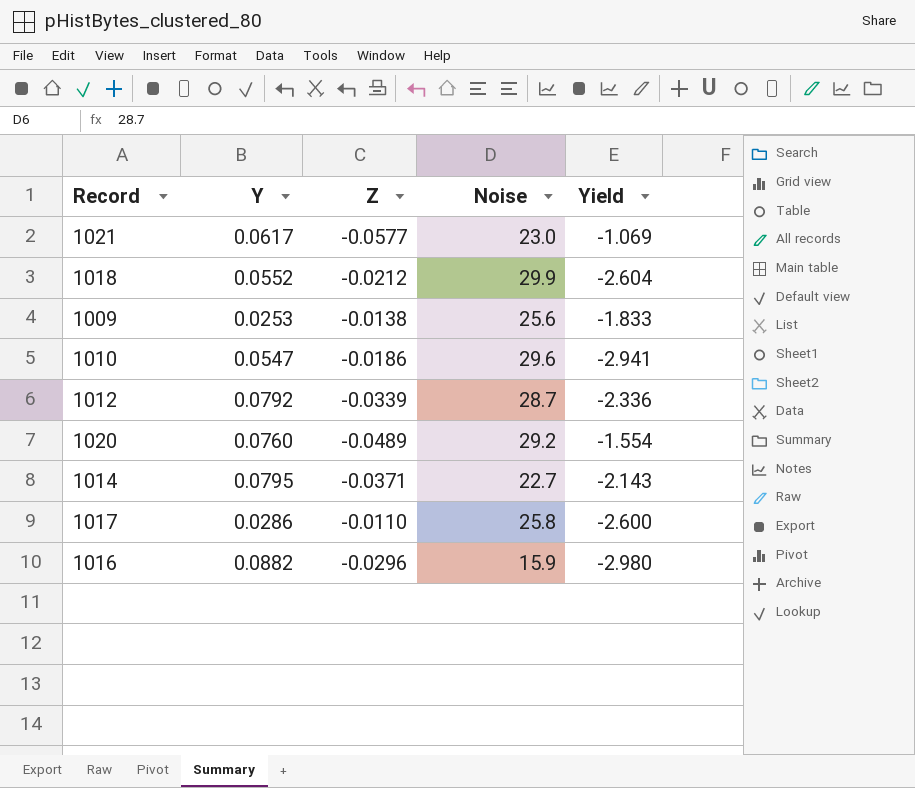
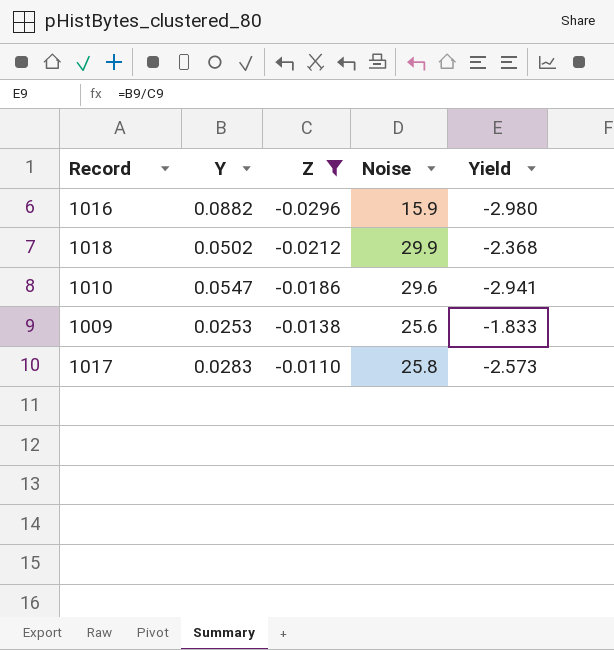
filter: none -> Z >= -0.0296
row order: none -> Z ascending
1018 | Y: 0.0552 -> 0.0502
1018 | Yield: -2.604 -> -2.368
1017 | Y: 0.0286 -> 0.0283
1017 | Yield: -2.600 -> -2.573

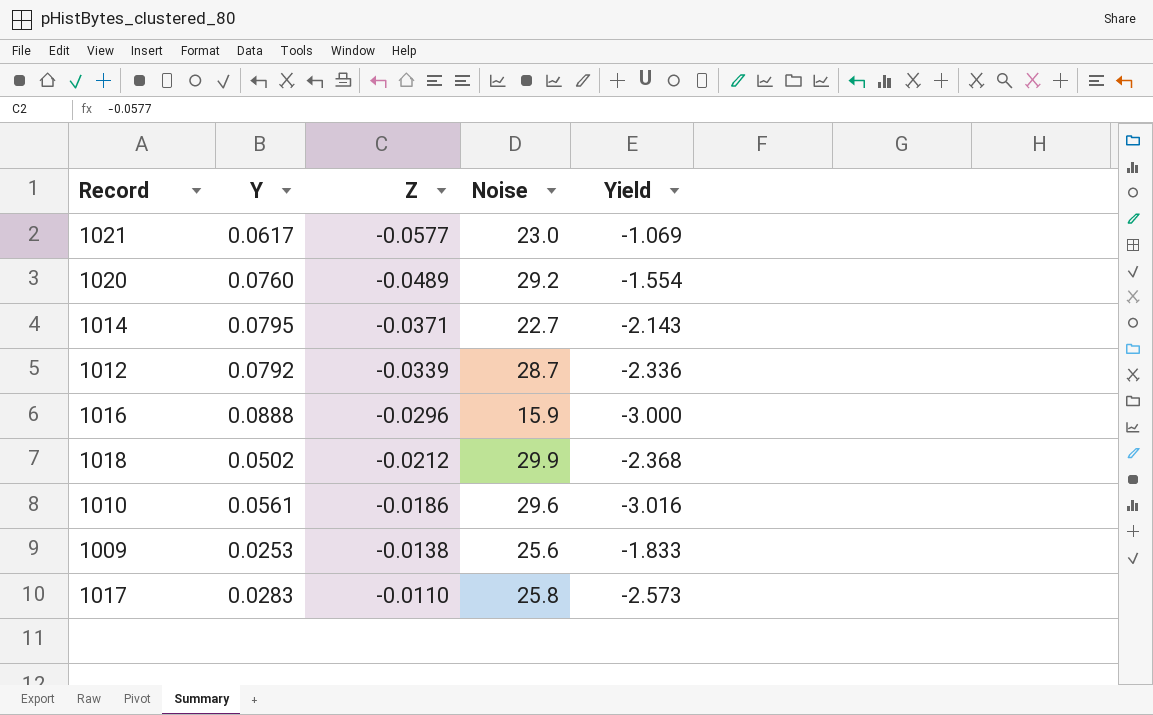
filter: Z >= -0.0296 -> none
1016 | Y: 0.0882 -> 0.0888
1016 | Yield: -2.980 -> -3.000
1010 | Y: 0.0547 -> 0.0561
1010 | Yield: -2.941 -> -3.016

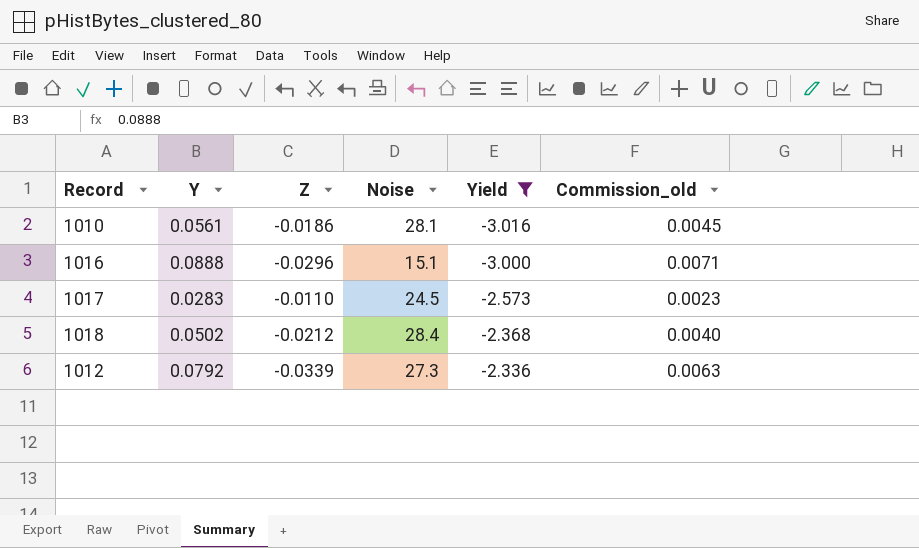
filter: none -> Yield <= -2.336
row order: Z ascending -> Yield ascending
column Commission_old | formula: none -> [Y] * 0.08
1010 | Noise: 29.6 -> 28.1
1016 | Noise: 15.9 -> 15.1
1017 | Noise: 25.8 -> 24.5
1018 | Noise: 29.9 -> 28.4
1012 | Noise: 28.7 -> 27.3

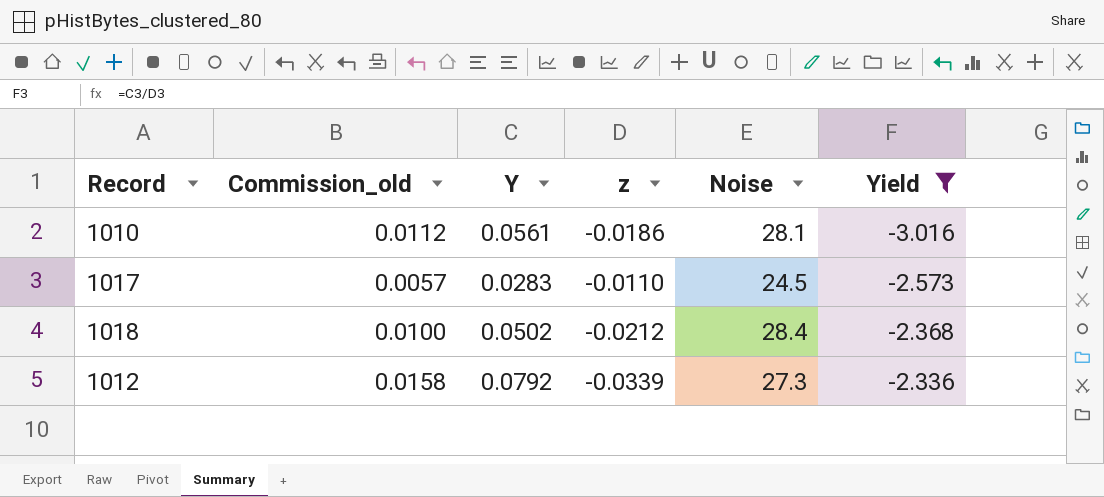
column Commission_old | formula: [Y] * 0.08 -> [Y] * 0.2
column Commission_old | position: 6 -> 2
column name: Z -> z
row 1016: 0.0888 | -0.0296 | 15.1 | -3.000 | 0.0071 -> none

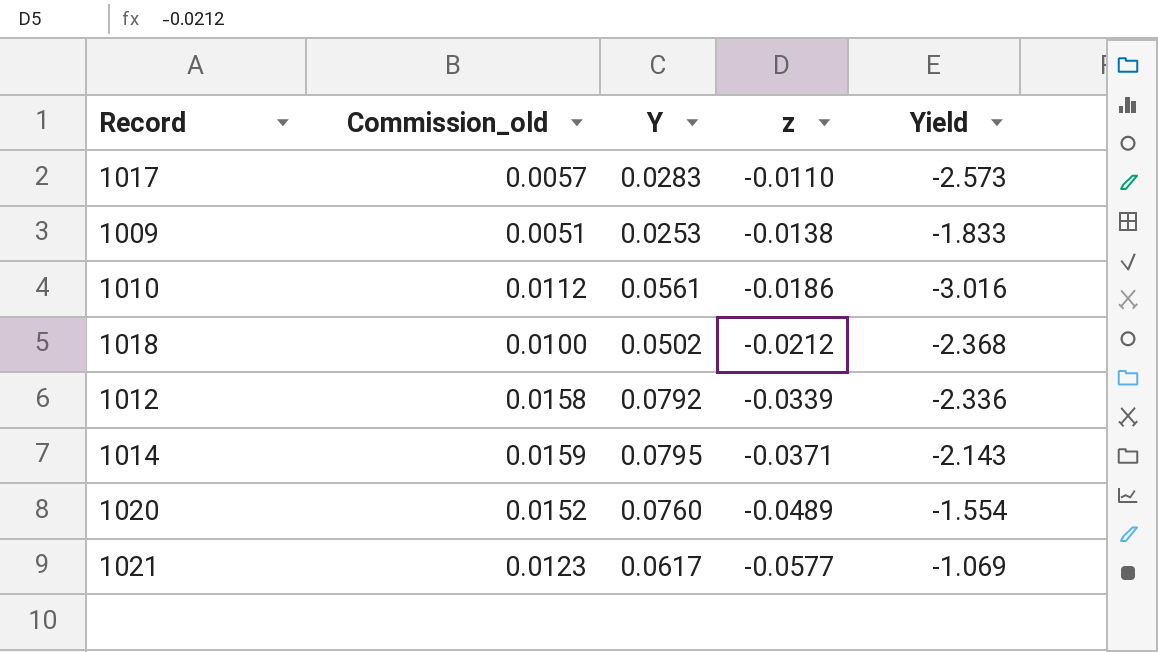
filter: Yield <= -2.336 -> none
row order: Yield ascending -> z descending
column Noise | position: 5 -> none

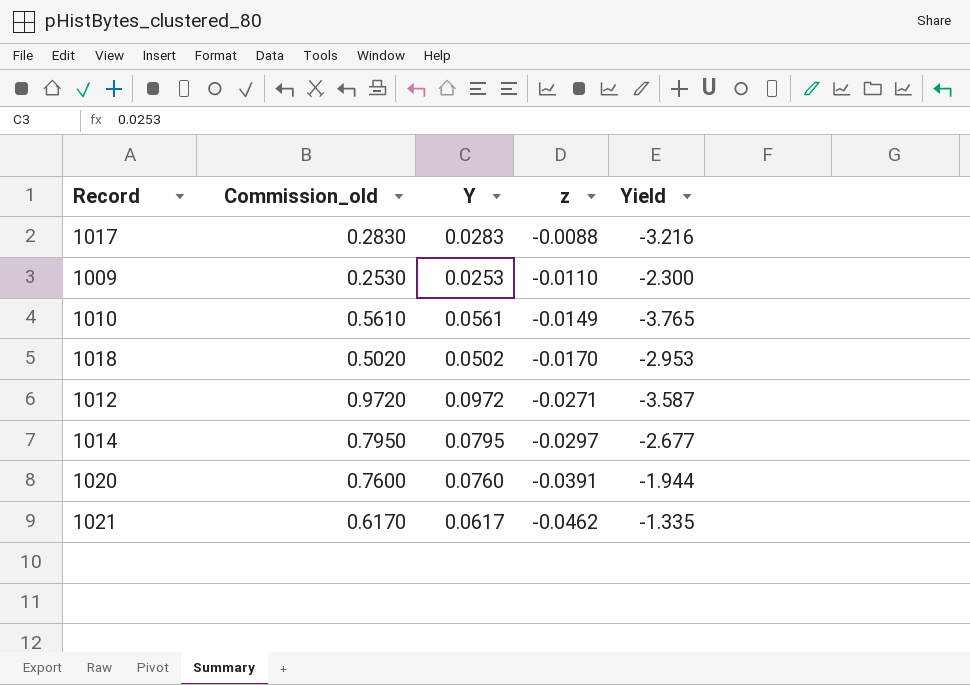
column Commission_old | formula: [Y] * 0.2 -> [Y] * 10
1017 | z: -0.0110 -> -0.0088
1017 | Yield: -2.573 -> -3.216
1009 | z: -0.0138 -> -0.0110
1009 | Yield: -1.833 -> -2.300
1010 | z: -0.0186 -> -0.0149
1010 | Yield: -3.016 -> -3.765
1018 | z: -0.0212 -> -0.0170
1018 | Yield: -2.368 -> -2.953
1012 | Y: 0.0792 -> 0.0972
1012 | z: -0.0339 -> -0.0271
1012 | Yield: -2.336 -> -3.587
1014 | z: -0.0371 -> -0.0297
1014 | Yield: -2.143 -> -2.677
1020 | z: -0.0489 -> -0.0391
1020 | Yield: -1.554 -> -1.944
1021 | z: -0.0577 -> -0.0462
1021 | Yield: -1.069 -> -1.335

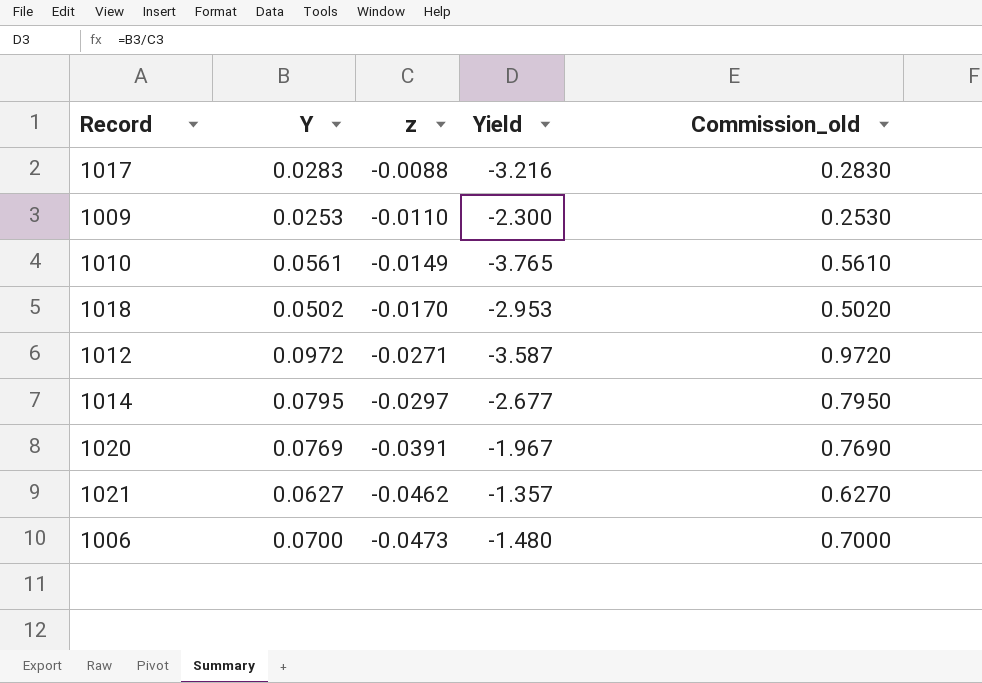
column Commission_old | position: 2 -> 5
1020 | Y: 0.0760 -> 0.0769
1020 | Yield: -1.944 -> -1.967
1020 | Commission_old: 0.7600 -> 0.7690
1021 | Y: 0.0617 -> 0.0627
1021 | Yield: -1.335 -> -1.357
1021 | Commission_old: 0.6170 -> 0.6270
row 1006: none -> 0.0700 | -0.0473 | -1.480 | 0.7000

